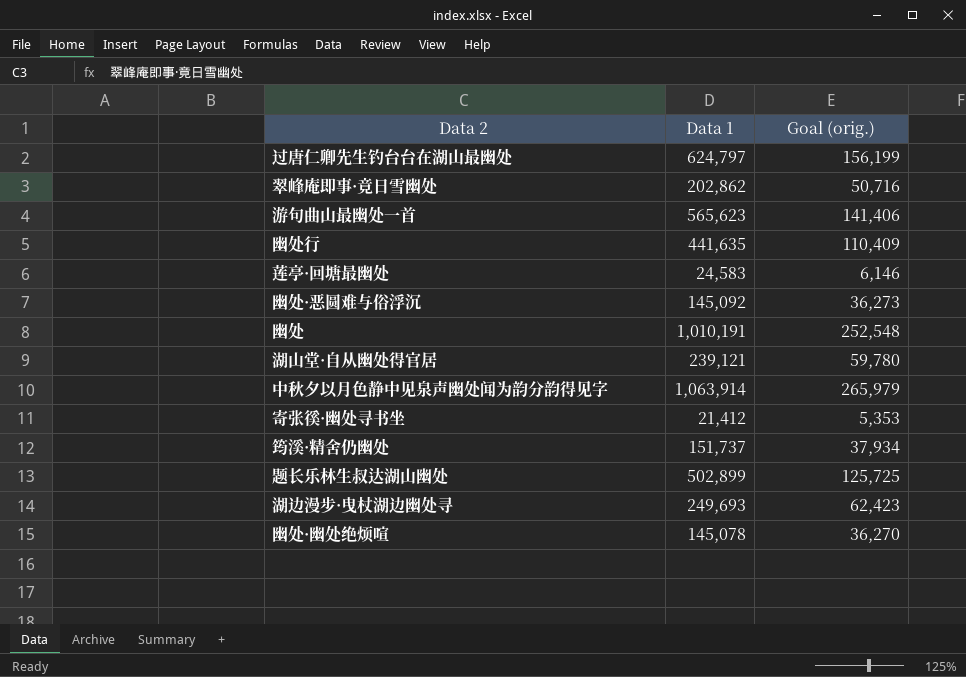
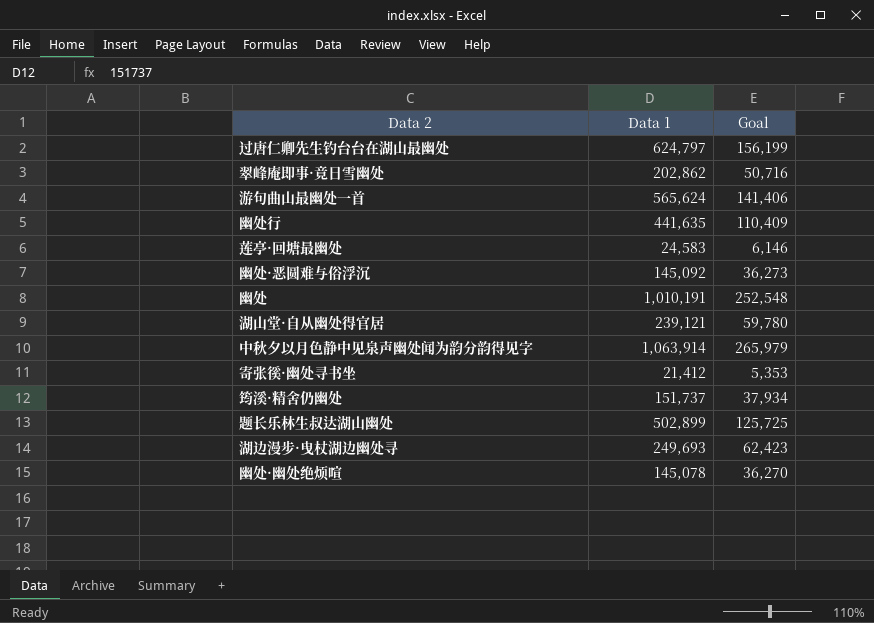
column name: Goal (orig.) -> Goal
游句曲山最幽处一首 | Data 1: 565,623 -> 565,624

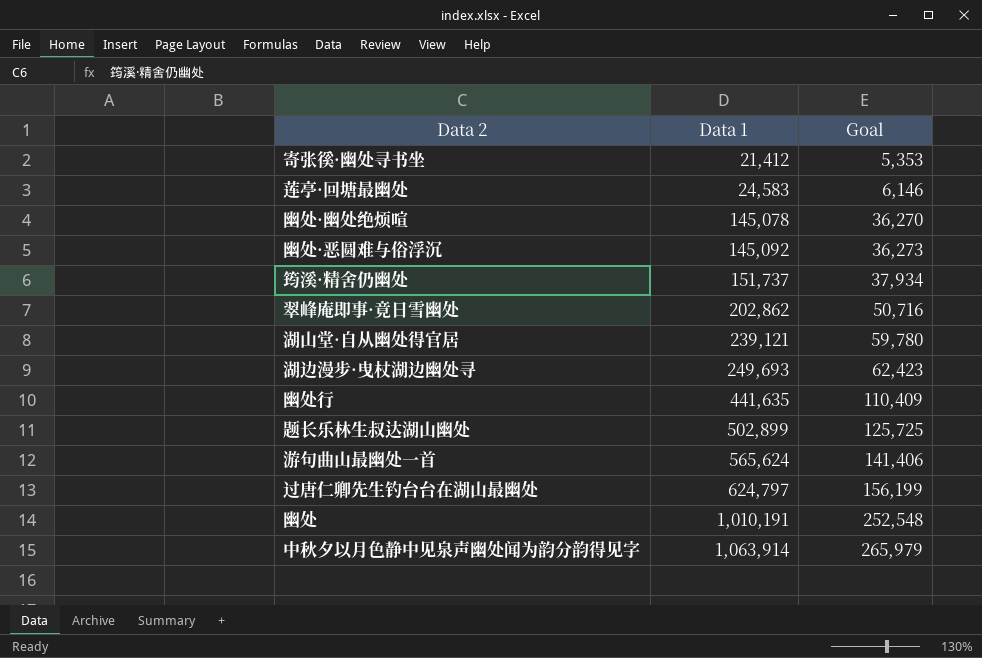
row order: none -> Data 1 ascending

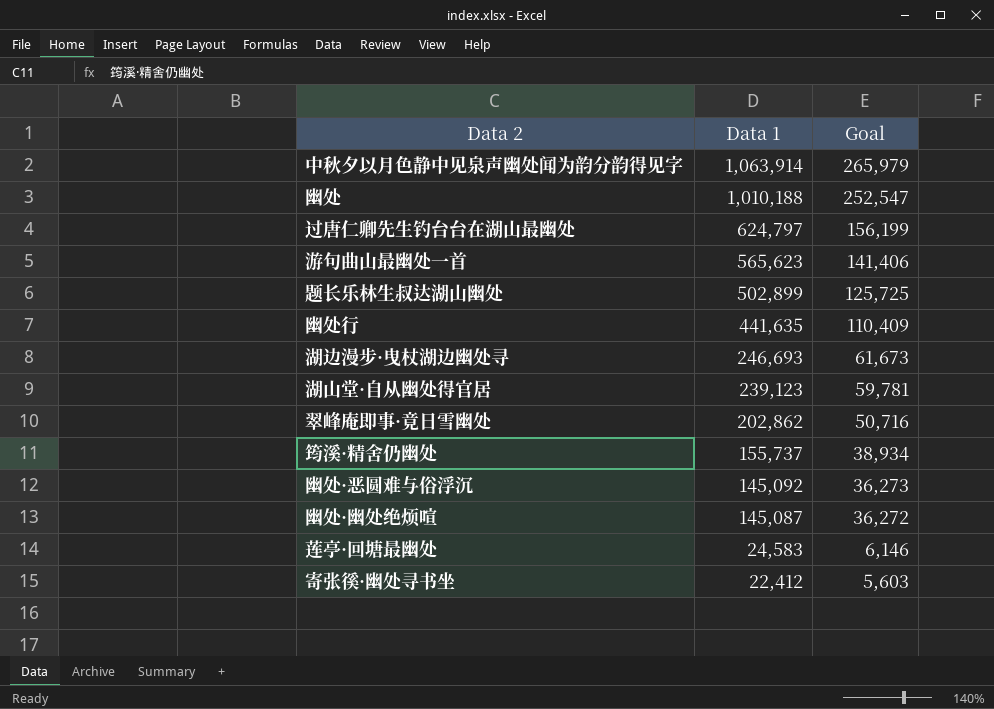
row order: Data 1 ascending -> Data 1 descending
幽处 | Data 1: 1,010,191 -> 1,010,188
幽处 | Goal: 252,548 -> 252,547
游句曲山最幽处一首 | Data 1: 565,624 -> 565,623
湖边漫步·曳杖湖边幽处寻 | Data 1: 249,693 -> 246,693
湖边漫步·曳杖湖边幽处寻 | Goal: 62,423 -> 61,673
湖山堂·自从幽处得官居 | Data 1: 239,121 -> 239,123
湖山堂·自从幽处得官居 | Goal: 59,780 -> 59,781
筠溪·精舍仍幽处 | Data 1: 151,737 -> 155,737
筠溪·精舍仍幽处 | Goal: 37,934 -> 38,934
幽处·幽处绝烦喧 | Data 1: 145,078 -> 145,087
幽处·幽处绝烦喧 | Goal: 36,270 -> 36,272
寄张徯·幽处寻书坐 | Data 1: 21,412 -> 22,412
寄张徯·幽处寻书坐 | Goal: 5,353 -> 5,603

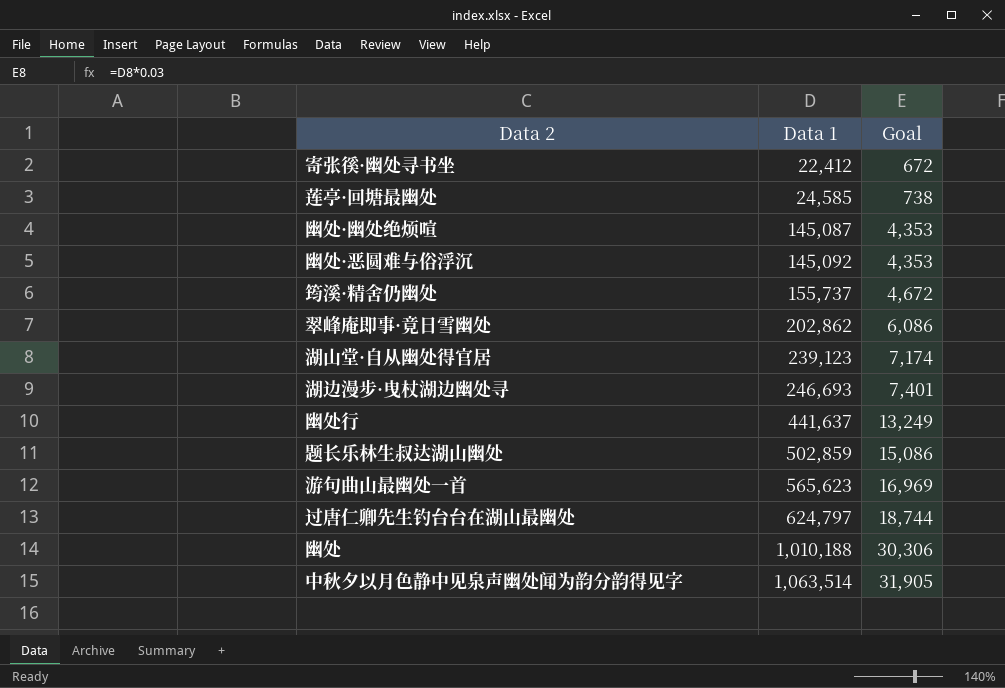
row order: Data 1 descending -> Data 1 ascending
column Goal | formula: [Data 1] * 0.25 -> [Data 1] * 0.03
莲亭·回塘最幽处 | Data 1: 24,583 -> 24,585
幽处行 | Data 1: 441,635 -> 441,637
题长乐林生叔达湖山幽处 | Data 1: 502,899 -> 502,859
中秋夕以月色静中见泉声幽处闻为韵分韵得见字 | Data 1: 1,063,914 -> 1,063,514

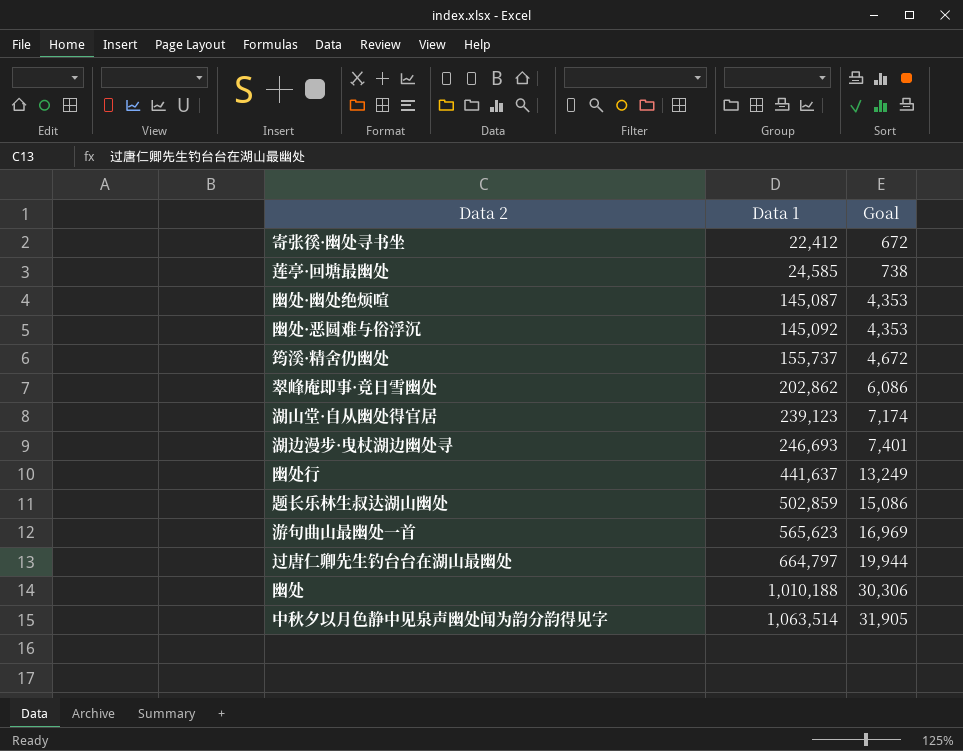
过唐仁卿先生钓台台在湖山最幽处 | Data 1: 624,797 -> 664,797
过唐仁卿先生钓台台在湖山最幽处 | Goal: 18,744 -> 19,944

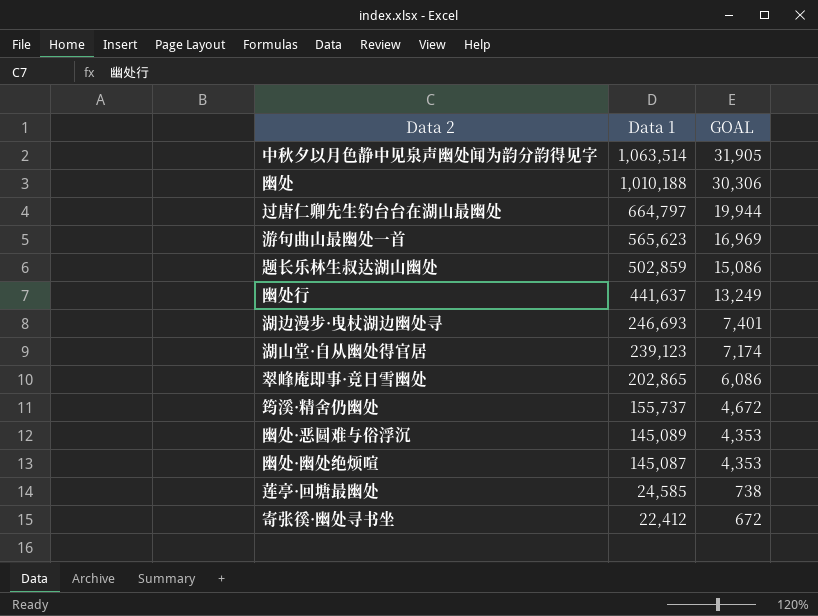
row order: Data 1 ascending -> Data 1 descending
column name: Goal -> GOAL
翠峰庵即事·竟日雪幽处 | Data 1: 202,862 -> 202,865
幽处·恶圆难与俗浮沉 | Data 1: 145,092 -> 145,089

